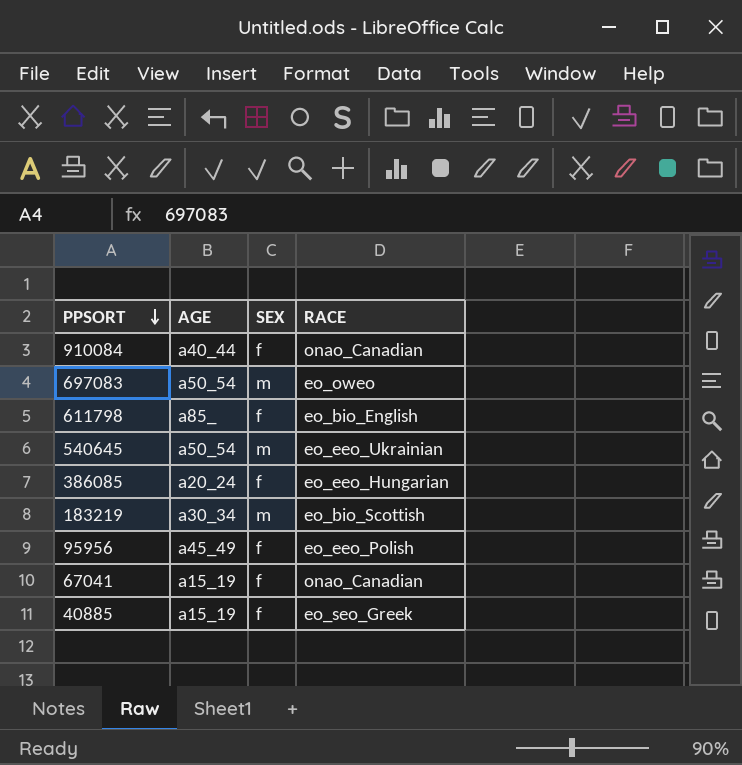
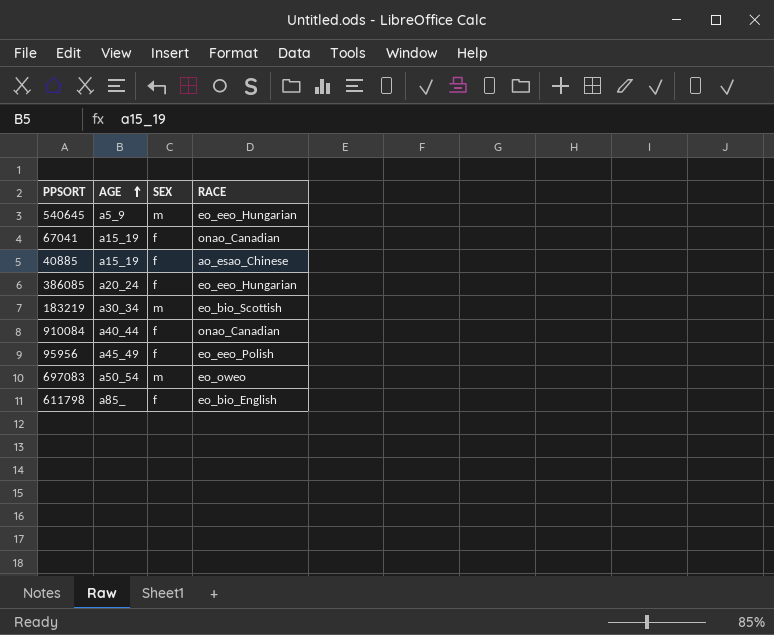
row order: PPSORT descending -> AGE ascending
540645 | AGE: a50_54 -> a5_9
540645 | RACE: eo_eeo_Ukrainian -> eo_eeo_Hungarian
40885 | RACE: eo_seo_Greek -> ao_esao_Chinese

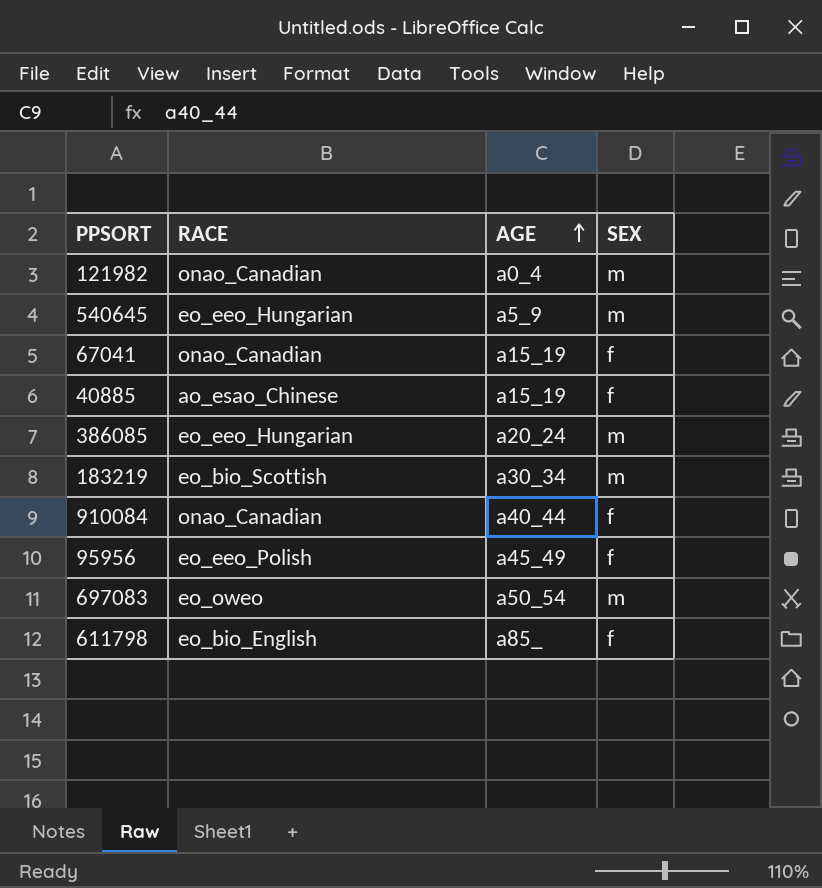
column RACE | position: 4 -> 2
row 121982: none -> onao_Canadian | a0_4 | m
386085 | SEX: f -> m

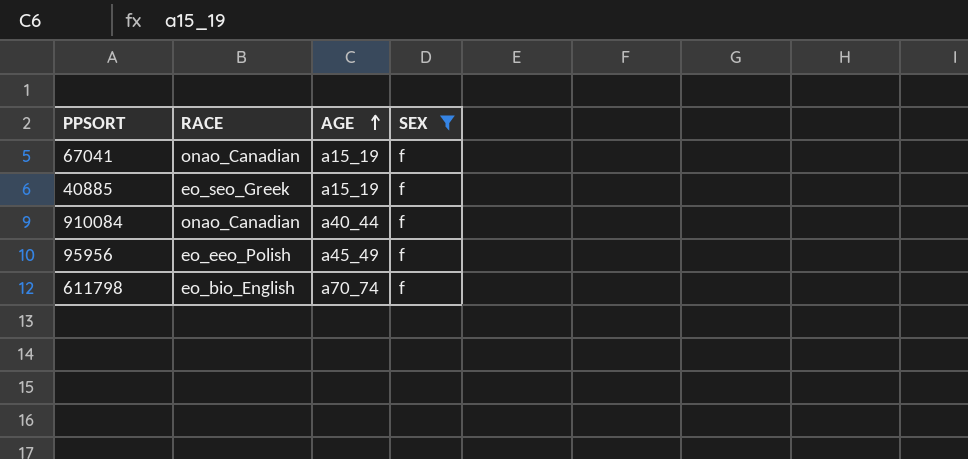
filter: none -> SEX = f
40885 | RACE: ao_esao_Chinese -> eo_seo_Greek
611798 | AGE: a85_ -> a70_74

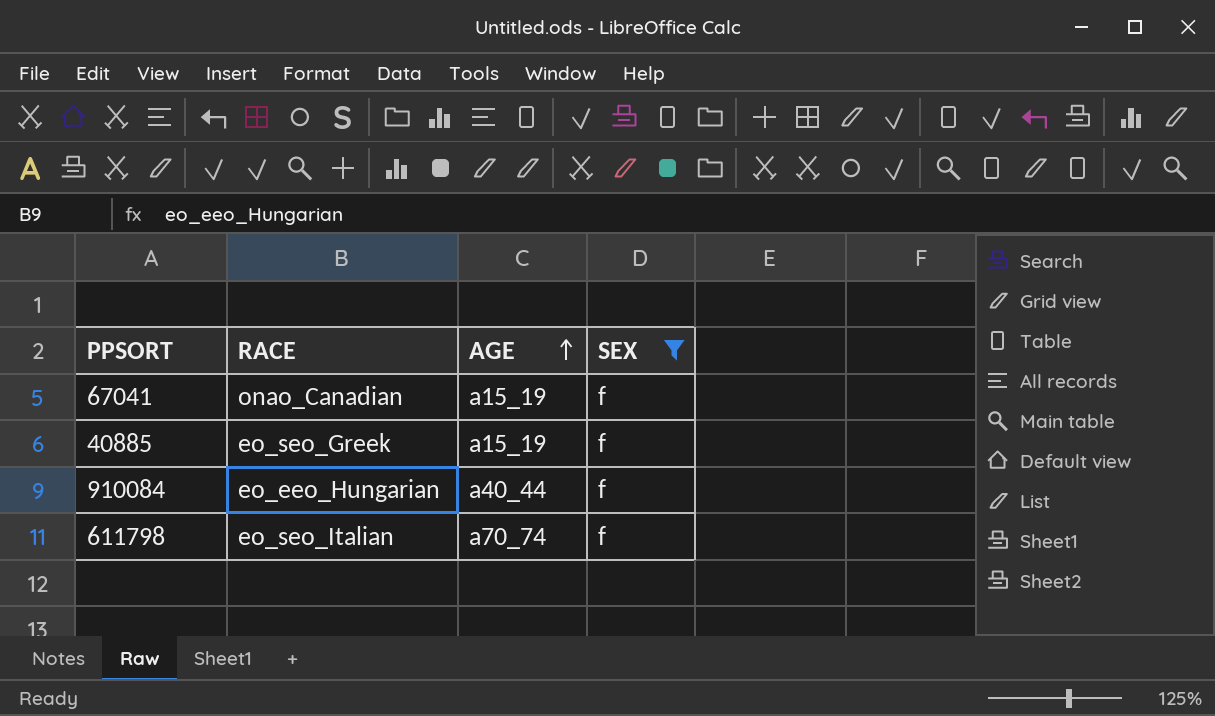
row 95956: eo_eeo_Polish | a45_49 | f -> none
910084 | RACE: onao_Canadian -> eo_eeo_Hungarian
611798 | RACE: eo_bio_English -> eo_seo_Italian

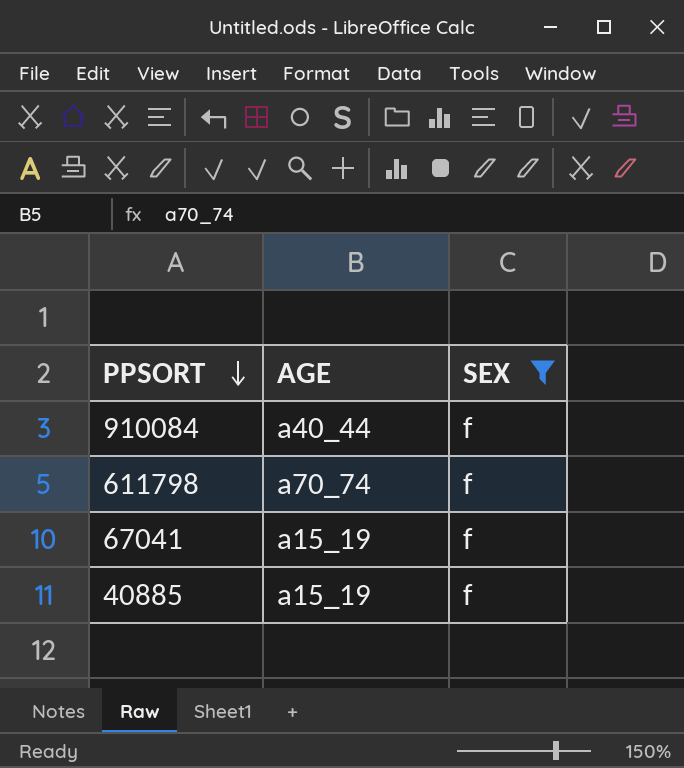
row order: AGE ascending -> PPSORT descending
column RACE | position: 2 -> none

